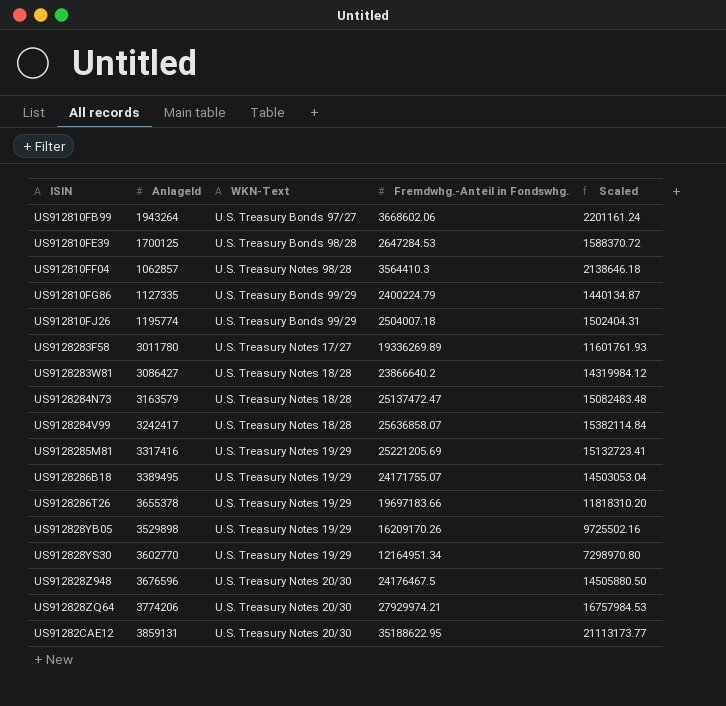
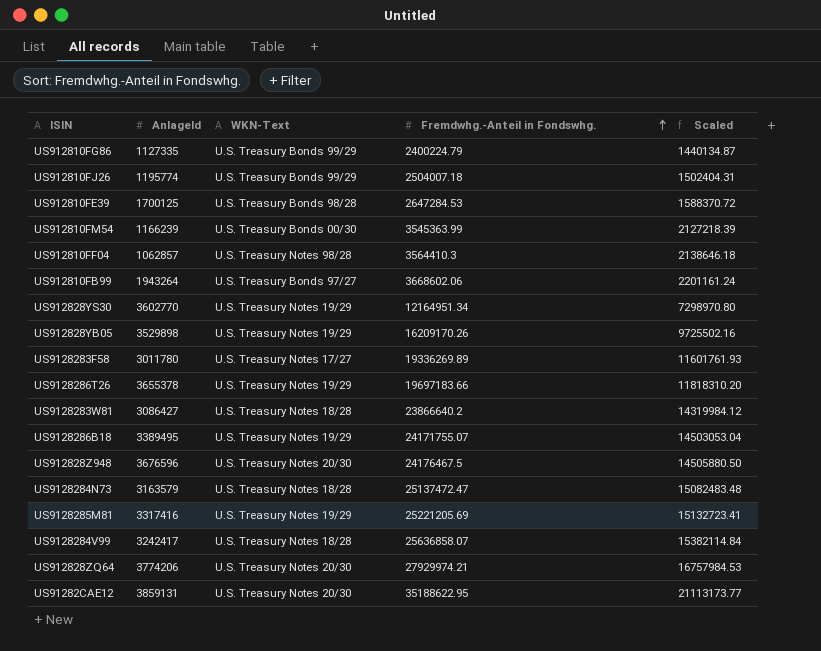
row order: none -> Fremdwhg.-Anteil in Fondswhg. ascending
row US912810FM54: none -> 1166239 | U.S. Treasury Bonds 00/30 | 3545363.99 | 2127218.39

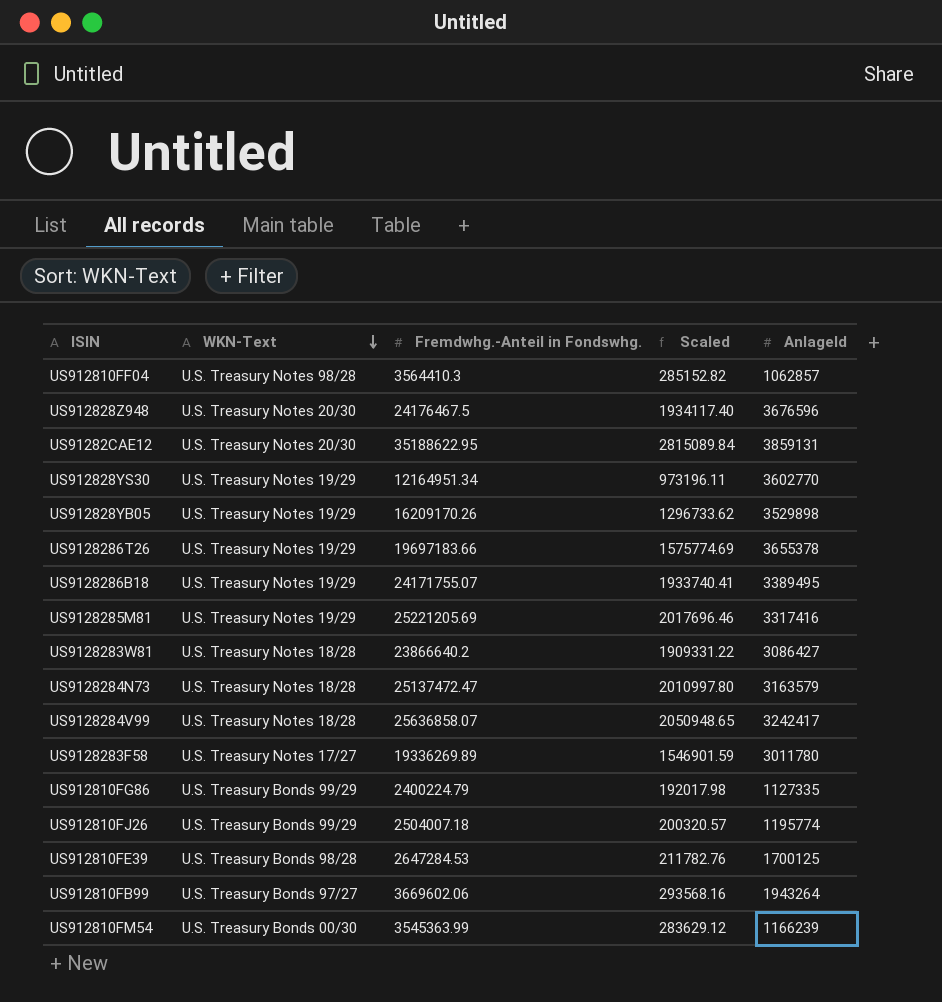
row order: Fremdwhg.-Anteil in Fondswhg. ascending -> WKN-Text descending
column Scaled | formula: [Fremdwhg.-Anteil in Fondswhg.] * 0.6 -> [Fremdwhg.-Anteil in Fondswhg.] * 0.08
column AnlageId | position: 2 -> 5
row US912828ZQ64: 3774206 | U.S. Treasury Notes 20/30 | 27929974.21 | 16757984.53 -> none
US912810FB99 | Fremdwhg.-Anteil in Fondswhg.: 3668602.06 -> 3669602.06

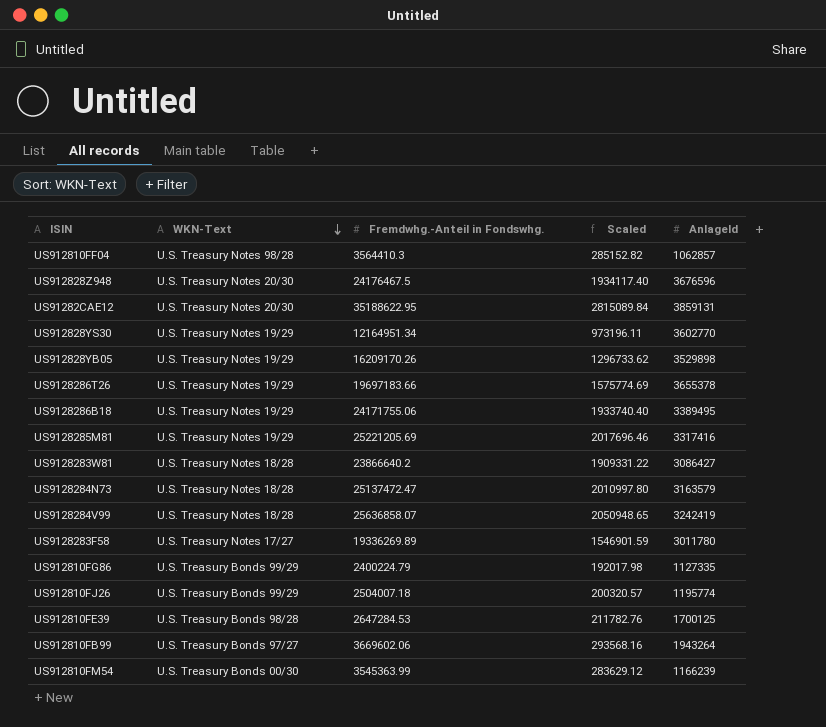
US9128286B18 | Fremdwhg.-Anteil in Fondswhg.: 24171755.07 -> 24171755.06
US9128286B18 | Scaled: 1933740.41 -> 1933740.40
US9128284V99 | AnlageId: 3242417 -> 3242419

